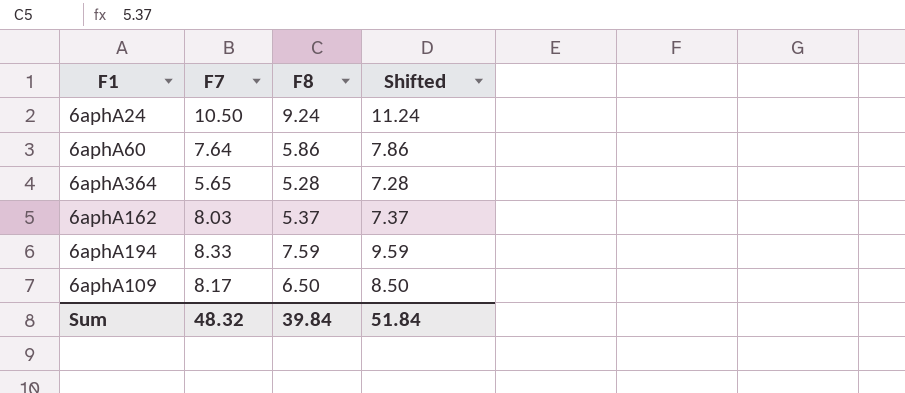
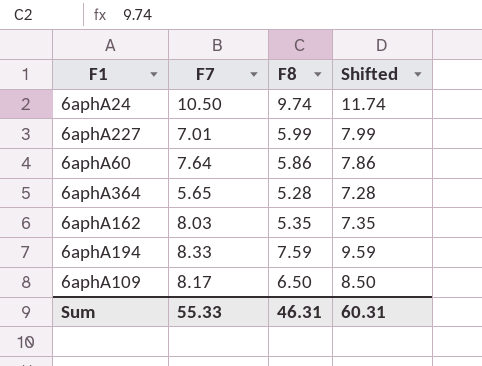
6aphA24 | F8: 9.24 -> 9.74
6aphA24 | Shifted: 11.24 -> 11.74
row 6aphA227: none -> 7.01 | 5.99 | 7.99
6aphA162 | F8: 5.37 -> 5.35
6aphA162 | Shifted: 7.37 -> 7.35
Sum | F7: 48.32 -> 55.33
Sum | F8: 39.84 -> 46.31
Sum | Shifted: 51.84 -> 60.31

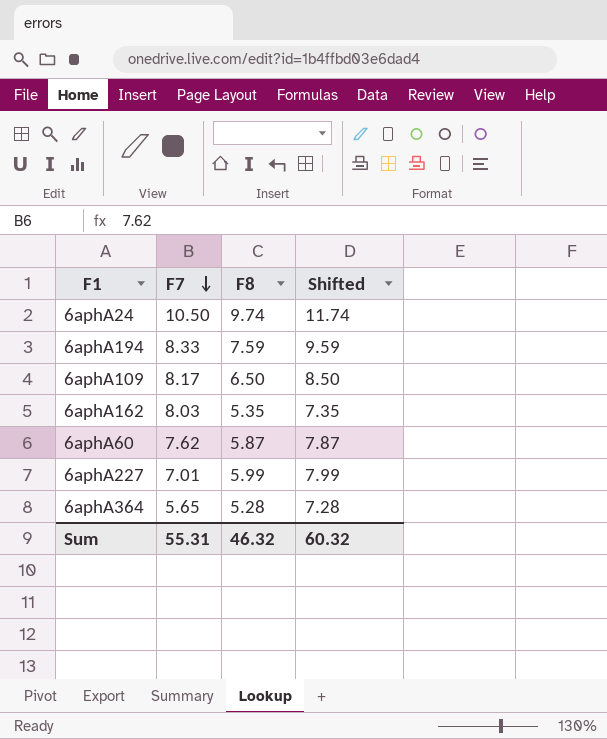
row order: none -> F7 descending
6aphA60 | F7: 7.64 -> 7.62
6aphA60 | F8: 5.86 -> 5.87
6aphA60 | Shifted: 7.86 -> 7.87
Sum | F7: 55.33 -> 55.31
Sum | F8: 46.31 -> 46.32
Sum | Shifted: 60.31 -> 60.32

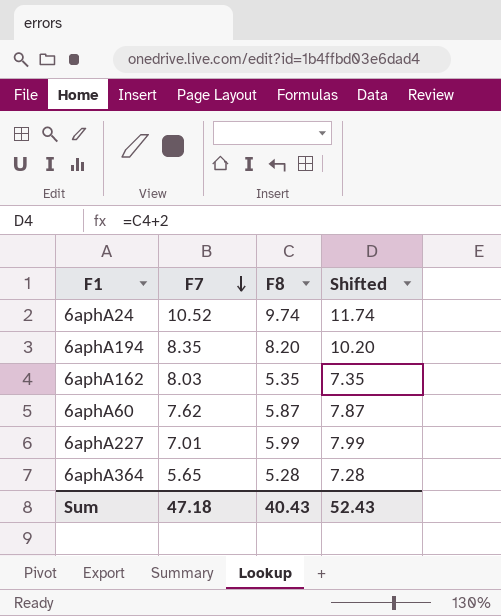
row 6aphA109: 8.17 | 6.50 | 8.50 -> none
6aphA24 | F7: 10.50 -> 10.52
6aphA194 | F7: 8.33 -> 8.35
6aphA194 | F8: 7.59 -> 8.20
6aphA194 | Shifted: 9.59 -> 10.20
Sum | F7: 55.31 -> 47.18
Sum | F8: 46.32 -> 40.43
Sum | Shifted: 60.32 -> 52.43

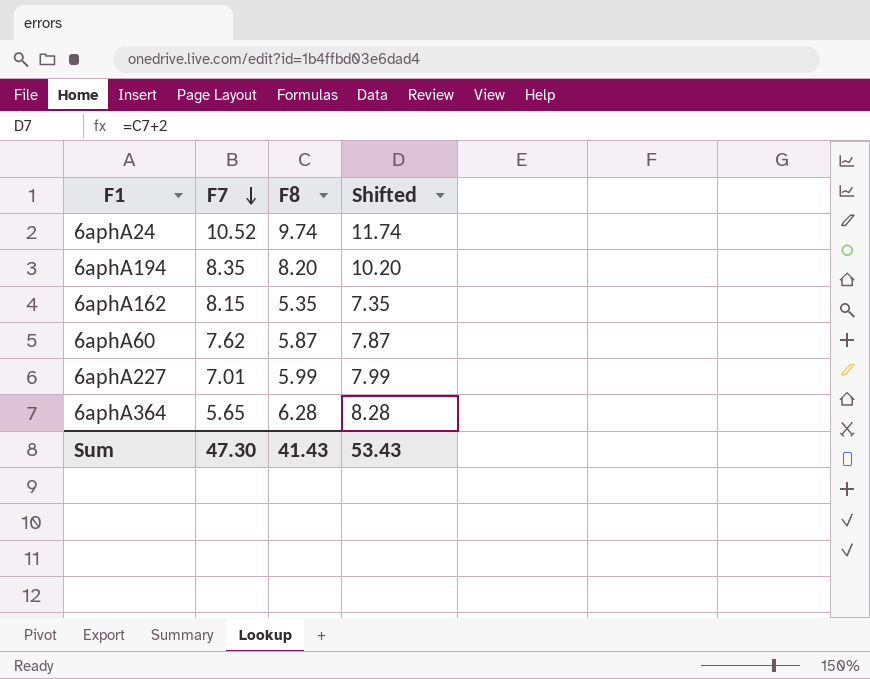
6aphA162 | F7: 8.03 -> 8.15
6aphA364 | F8: 5.28 -> 6.28
6aphA364 | Shifted: 7.28 -> 8.28
Sum | F7: 47.18 -> 47.30
Sum | F8: 40.43 -> 41.43
Sum | Shifted: 52.43 -> 53.43

